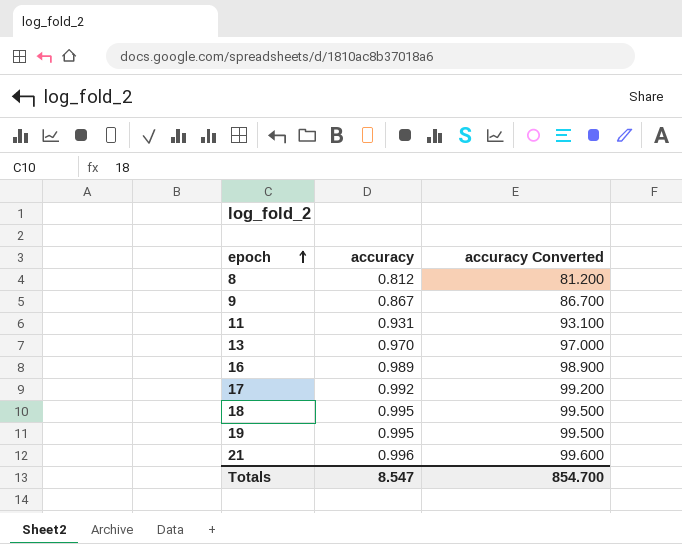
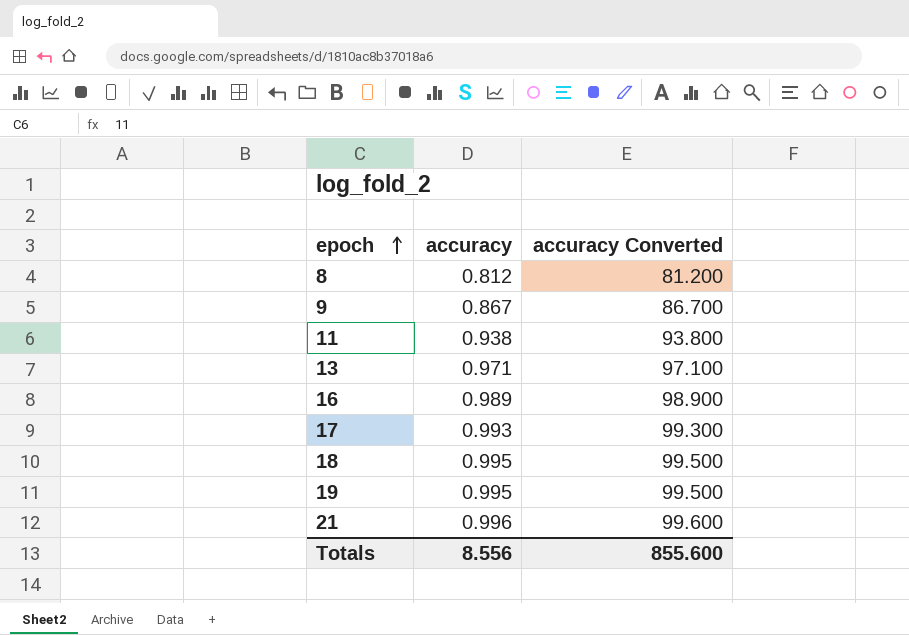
11 | accuracy: 0.931 -> 0.938
11 | accuracy Converted: 93.100 -> 93.800
13 | accuracy: 0.970 -> 0.971
13 | accuracy Converted: 97.000 -> 97.100
17 | accuracy: 0.992 -> 0.993
17 | accuracy Converted: 99.200 -> 99.300
Totals | accuracy: 8.547 -> 8.556
Totals | accuracy Converted: 854.700 -> 855.600

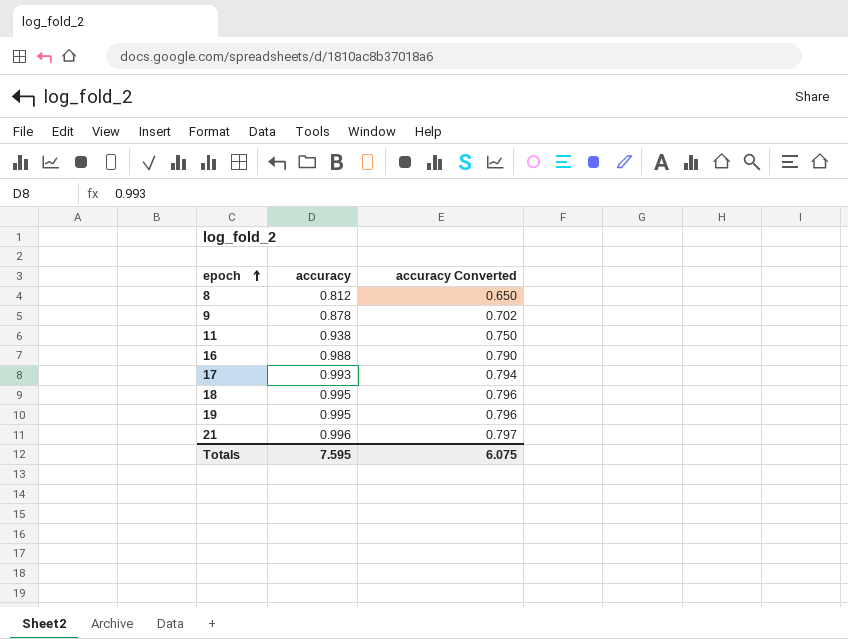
column accuracy Converted | formula: [accuracy] * 100 -> [accuracy] * 0.8
row 13: 0.971 | 97.100 -> none
9 | accuracy: 0.867 -> 0.878
16 | accuracy: 0.989 -> 0.988
Totals | accuracy: 8.556 -> 7.595
Totals | accuracy Converted: 855.600 -> 6.075

